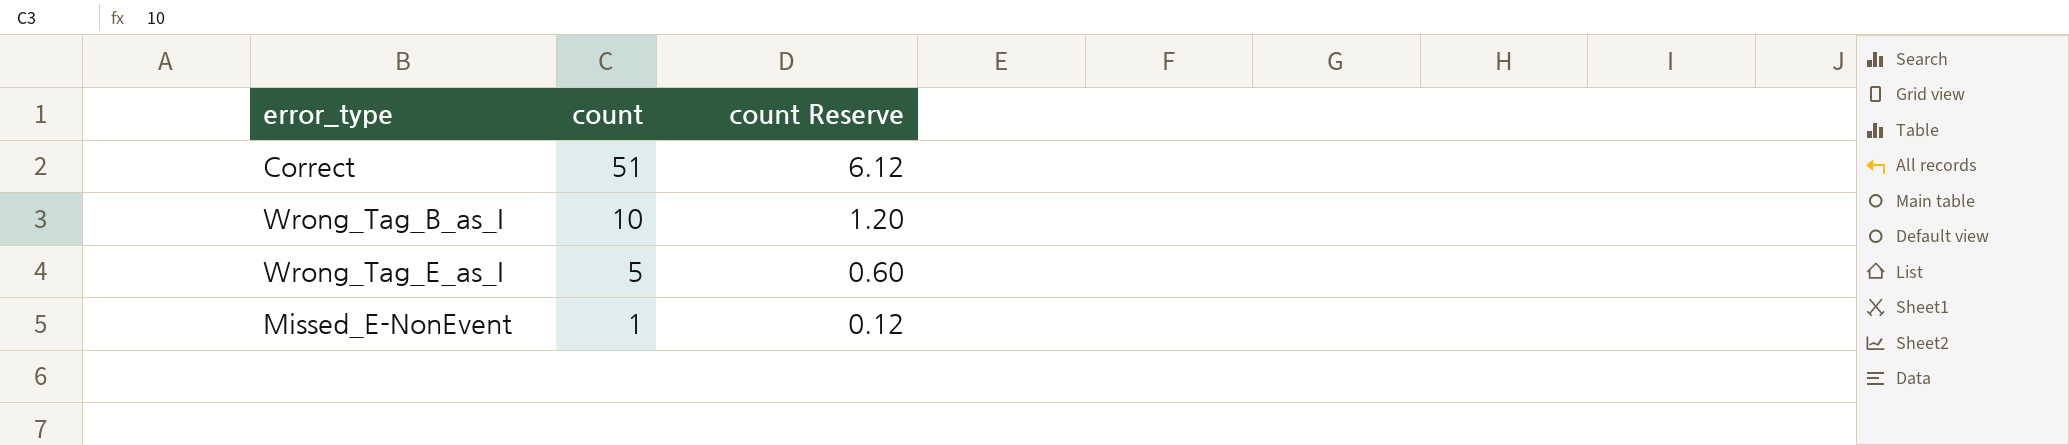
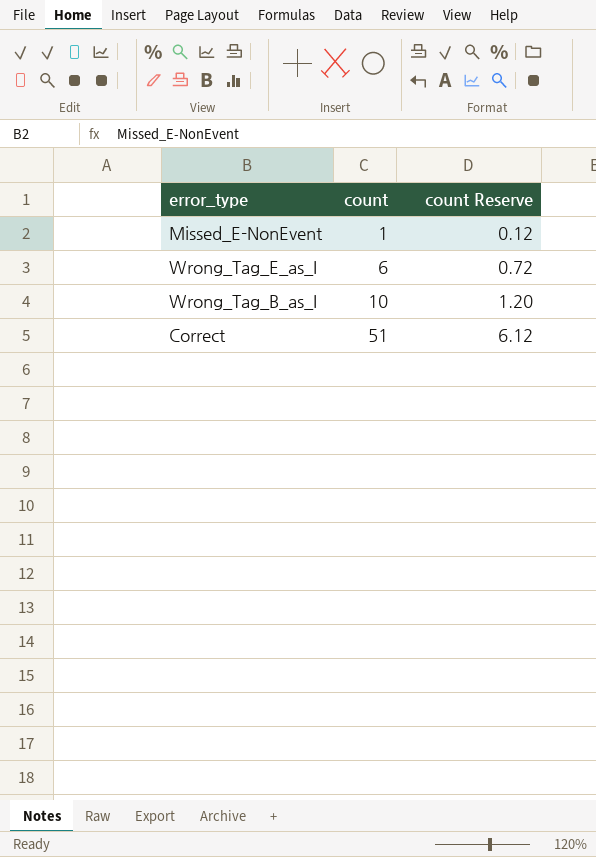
row order: count descending -> count ascending
Wrong_Tag_E_as_I | count: 5 -> 6
Wrong_Tag_E_as_I | count Reserve: 0.60 -> 0.72

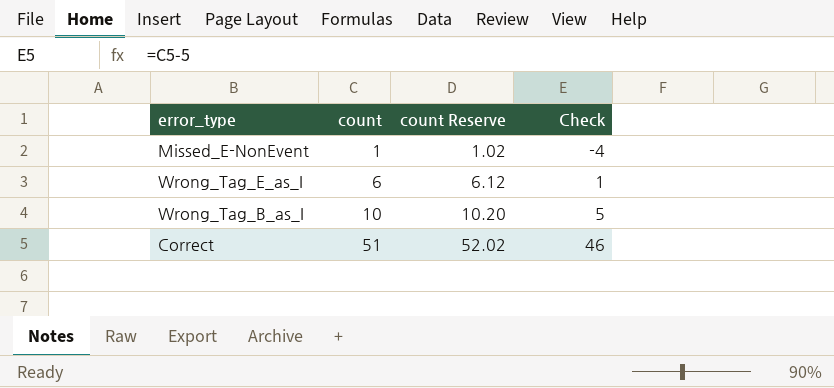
column count Reserve | formula: [count] * 0.12 -> [count] * 1.02
column Check | formula: none -> [count] - 5

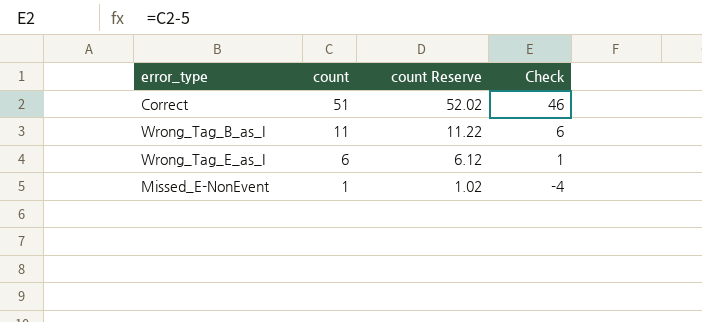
row order: count ascending -> count descending
Wrong_Tag_B_as_I | count: 10 -> 11
Wrong_Tag_B_as_I | count Reserve: 10.20 -> 11.22
Wrong_Tag_B_as_I | Check: 5 -> 6

